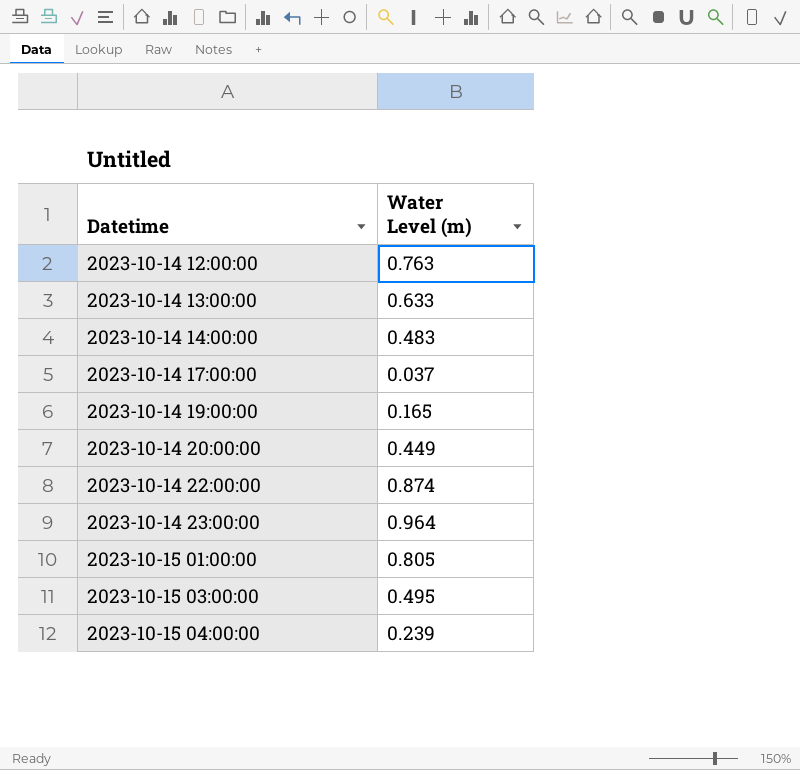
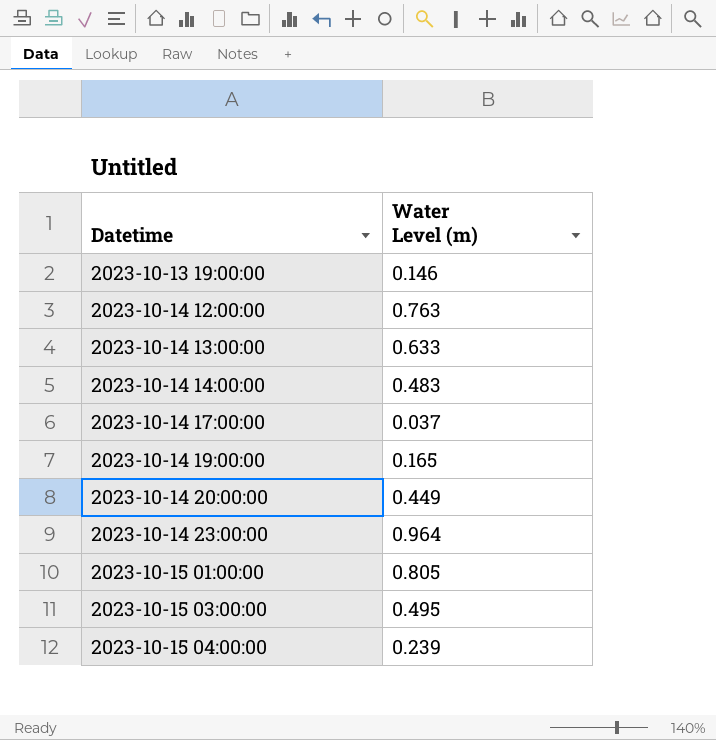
row 2023-10-14 22:00:00: 0.874 -> none
row 2023-10-13 19:00:00: none -> 0.146

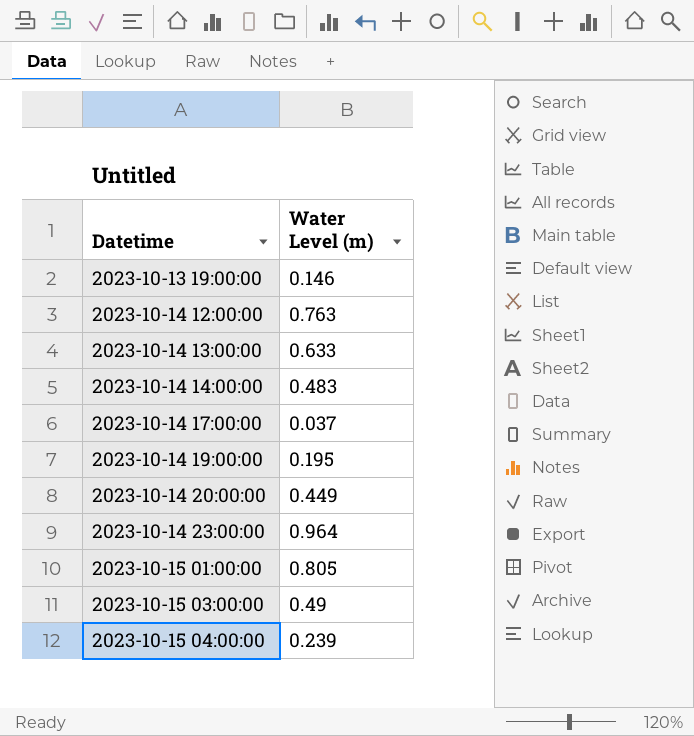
2023-10-14 19:00:00 | Water Level (m): 0.165 -> 0.195
2023-10-15 03:00:00 | Water Level (m): 0.495 -> 0.49

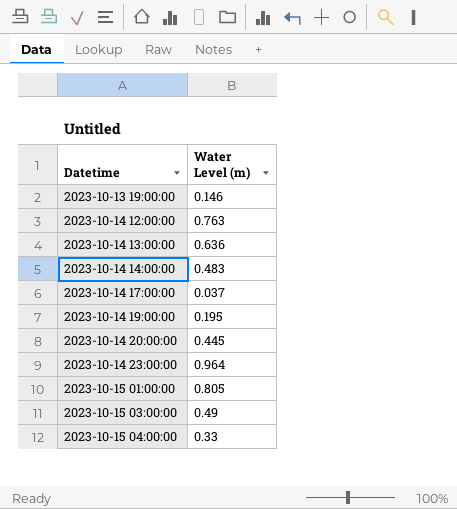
2023-10-14 13:00:00 | Water Level (m): 0.633 -> 0.636
2023-10-14 20:00:00 | Water Level (m): 0.449 -> 0.445
2023-10-15 04:00:00 | Water Level (m): 0.239 -> 0.33

